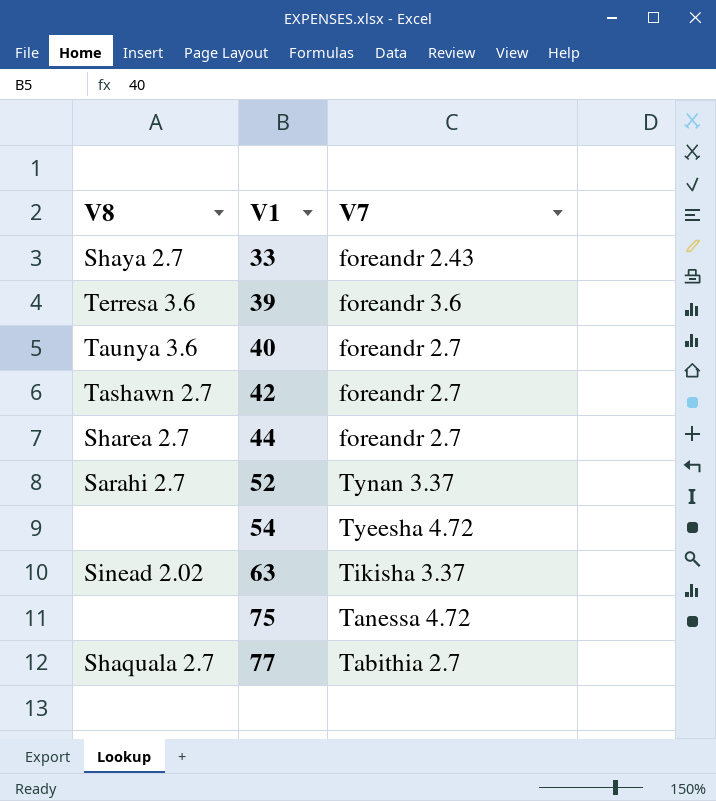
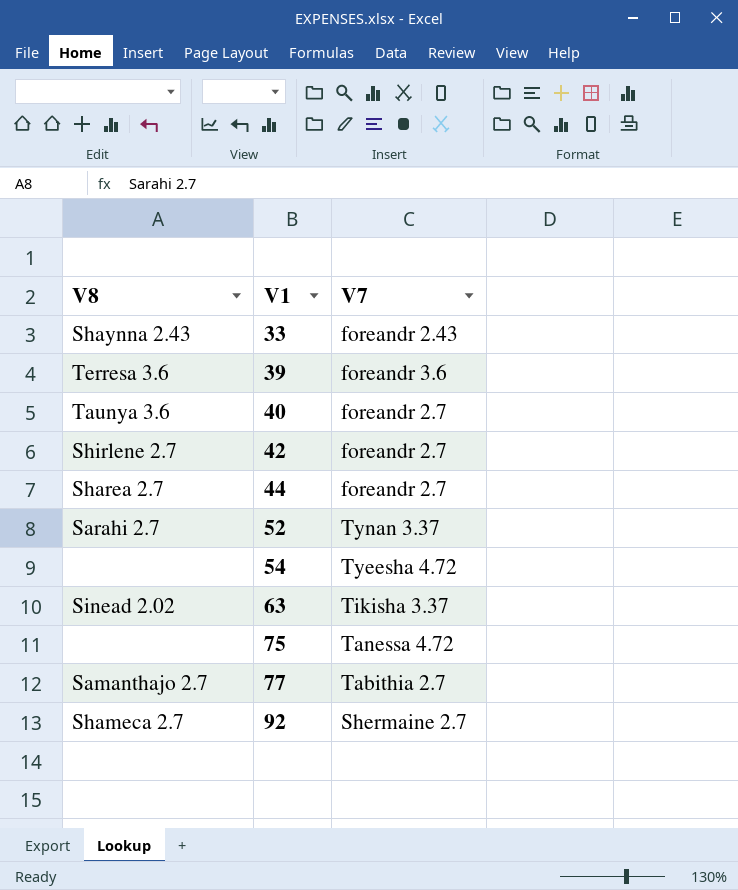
33 | V8: Shaya 2.7 -> Shaynna 2.43
42 | V8: Tashawn 2.7 -> Shirlene 2.7
77 | V8: Shaquala 2.7 -> Samanthajo 2.7
row 92: none -> Shameca 2.7 | Shermaine 2.7

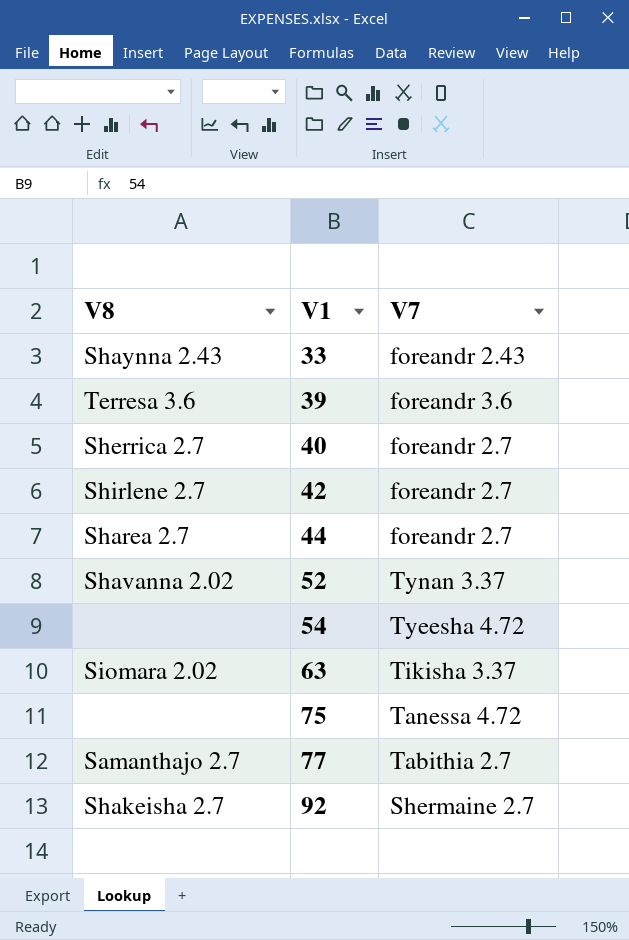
40 | V8: Taunya 3.6 -> Sherrica 2.7
52 | V8: Sarahi 2.7 -> Shavanna 2.02
63 | V8: Sinead 2.02 -> Siomara 2.02
92 | V8: Shameca 2.7 -> Shakeisha 2.7

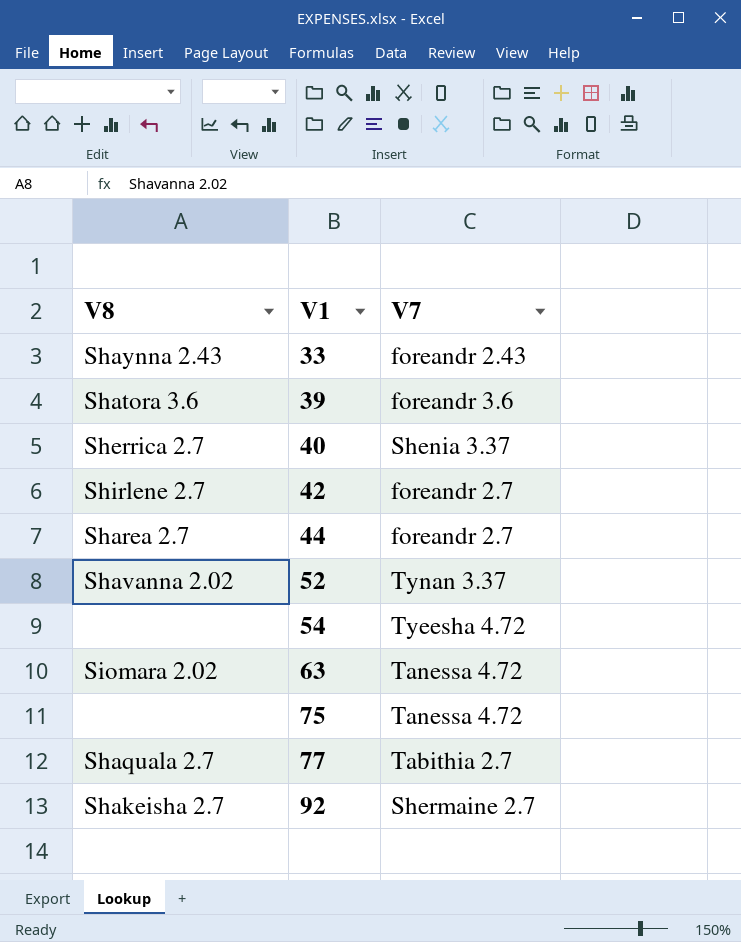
39 | V8: Terresa 3.6 -> Shatora 3.6
40 | V7: foreandr 2.7 -> Shenia 3.37
63 | V7: Tikisha 3.37 -> Tanessa 4.72
77 | V8: Samanthajo 2.7 -> Shaquala 2.7

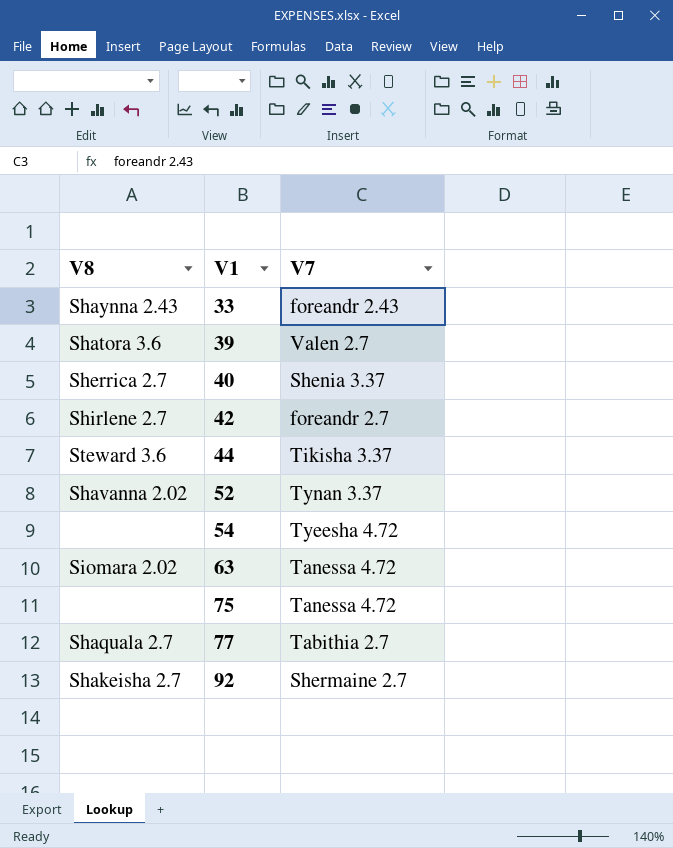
39 | V7: foreandr 3.6 -> Valen 2.7
44 | V8: Sharea 2.7 -> Steward 3.6
44 | V7: foreandr 2.7 -> Tikisha 3.37

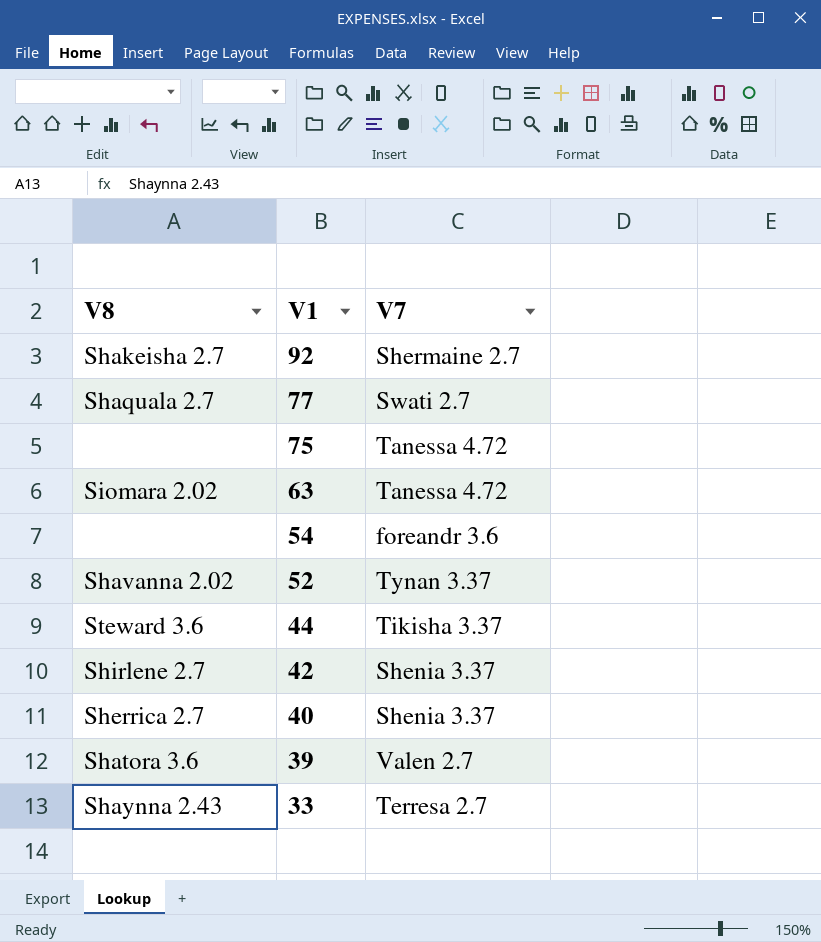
row order: V1 ascending -> V1 descending
77 | V7: Tabithia 2.7 -> Swati 2.7
54 | V7: Tyeesha 4.72 -> foreandr 3.6
42 | V7: foreandr 2.7 -> Shenia 3.37
33 | V7: foreandr 2.43 -> Terresa 2.7

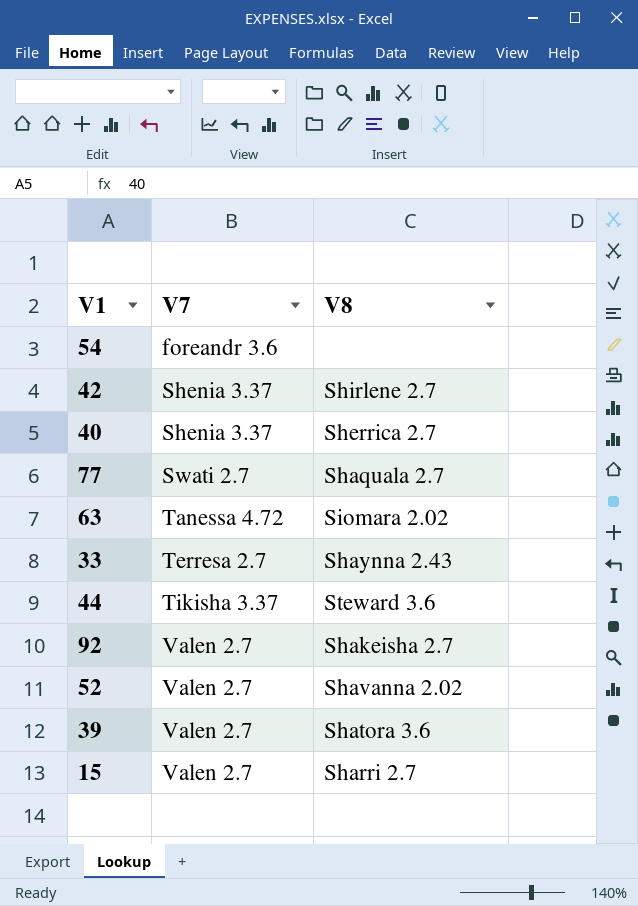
row order: V1 descending -> V7 ascending
column V8 | position: 1 -> 3
row 75: none | Tanessa 4.72 -> none
92 | V7: Shermaine 2.7 -> Valen 2.7
52 | V7: Tynan 3.37 -> Valen 2.7
row 15: none -> Valen 2.7 | Sharri 2.7

